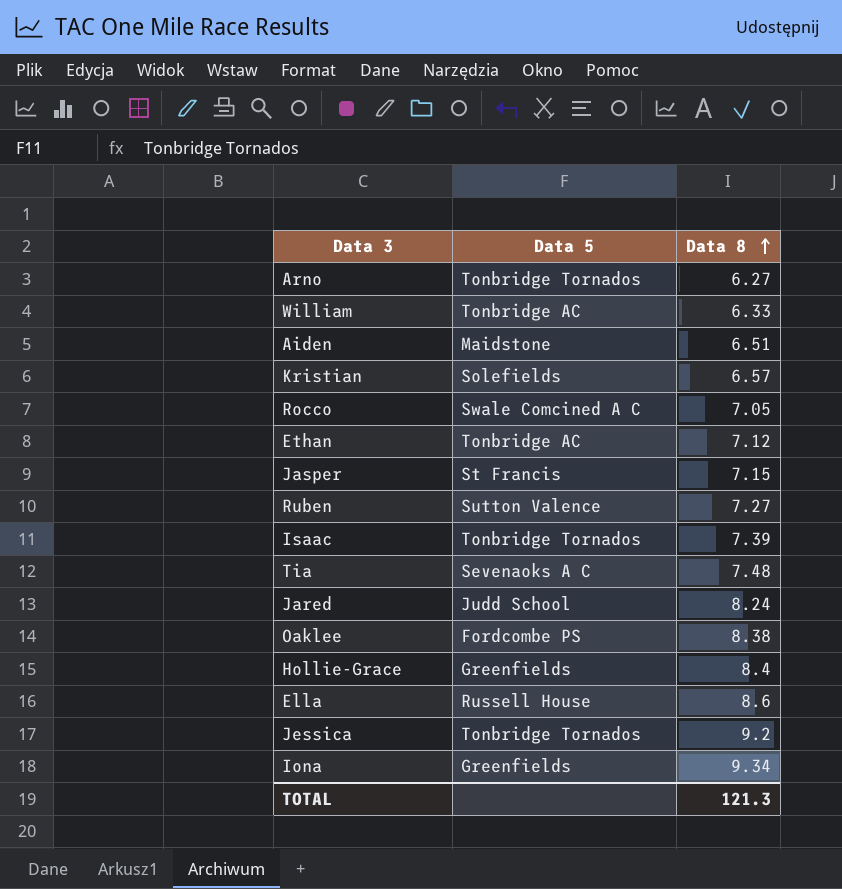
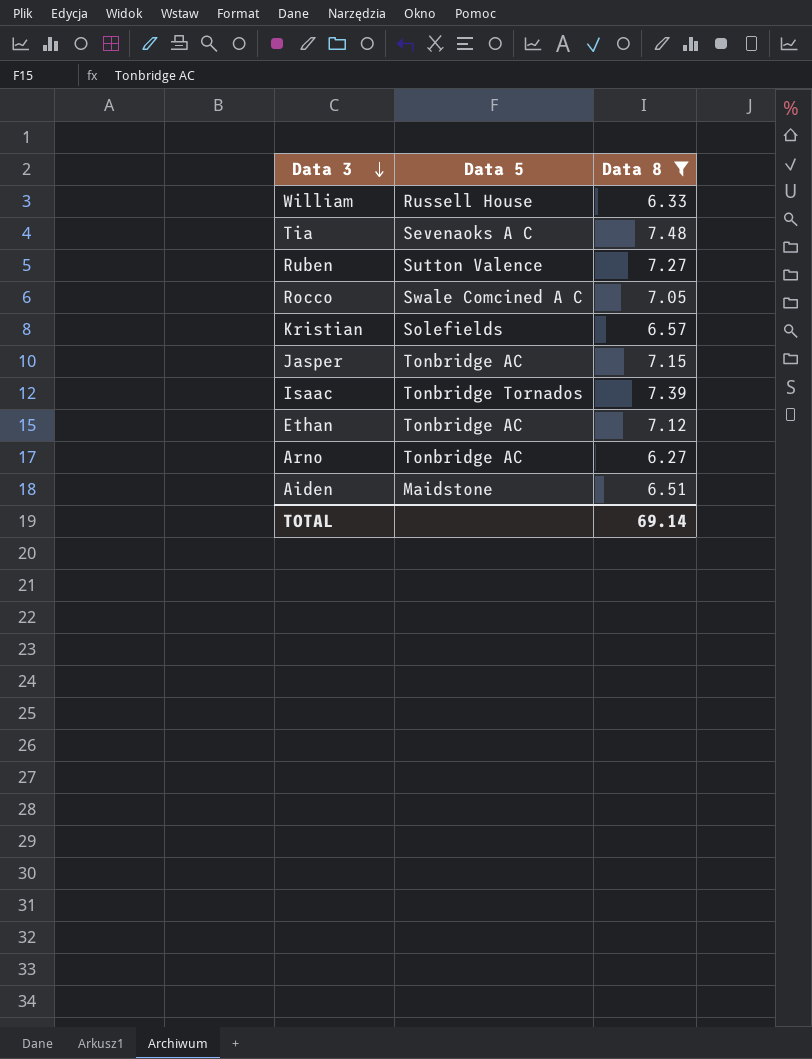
filter: none -> Data 8 <= 7.48
row order: Data 8 ascending -> Data 3 descending
William | Data 5: Tonbridge AC -> Russell House
Jasper | Data 5: St Francis -> Tonbridge AC
Arno | Data 5: Tonbridge Tornados -> Tonbridge AC
TOTAL | Data 8: 121.3 -> 69.14

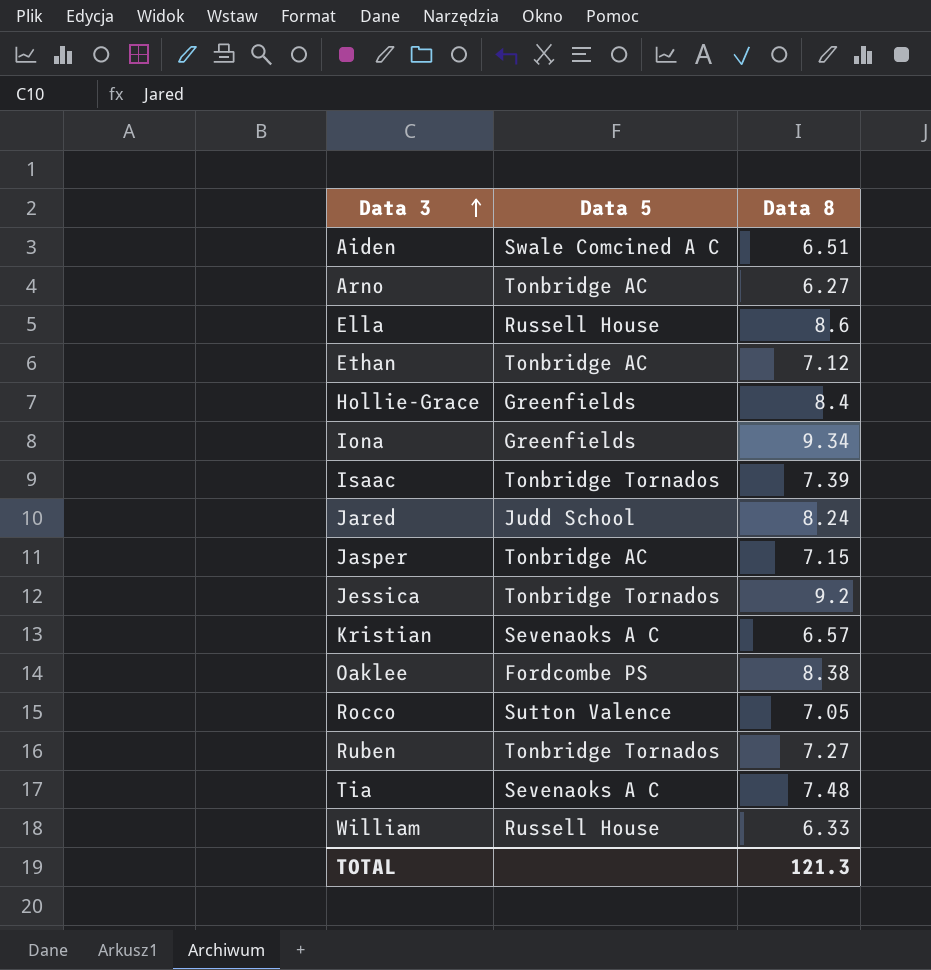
filter: Data 8 <= 7.48 -> none
row order: Data 3 descending -> Data 3 ascending
Aiden | Data 5: Maidstone -> Swale Comcined A C
Kristian | Data 5: Solefields -> Sevenaoks A C
Rocco | Data 5: Swale Comcined A C -> Sutton Valence
Ruben | Data 5: Sutton Valence -> Tonbridge Tornados
TOTAL | Data 8: 69.14 -> 121.3

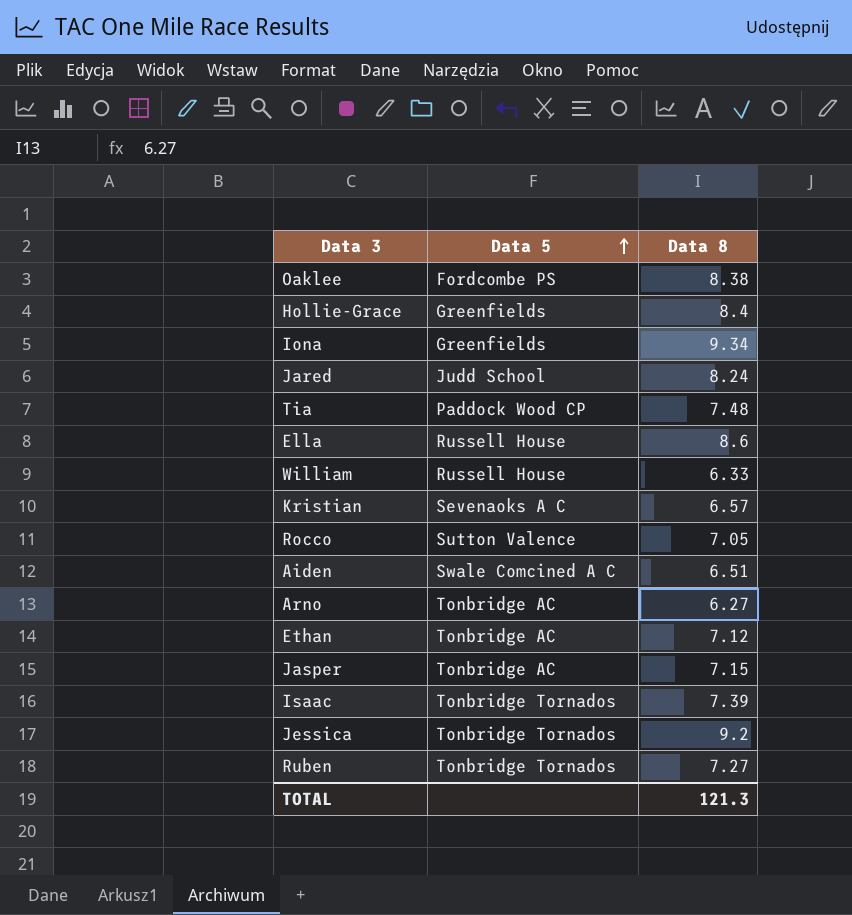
row order: Data 3 ascending -> Data 5 ascending
Tia | Data 5: Sevenaoks A C -> Paddock Wood CP

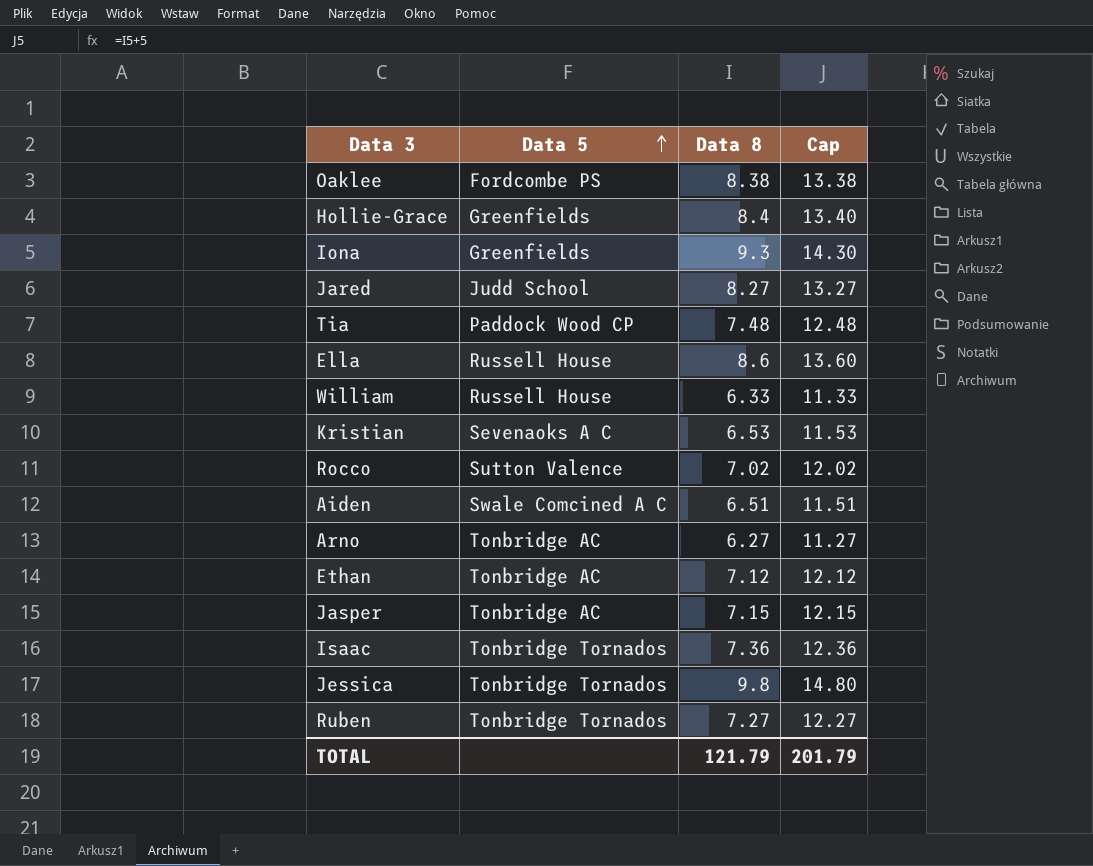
column Cap | formula: none -> [Data 8] + 5
Iona | Data 8: 9.34 -> 9.3
Jared | Data 8: 8.24 -> 8.27
Kristian | Data 8: 6.57 -> 6.53
Rocco | Data 8: 7.05 -> 7.02
Isaac | Data 8: 7.39 -> 7.36
Jessica | Data 8: 9.2 -> 9.8
TOTAL | Data 8: 121.3 -> 121.79

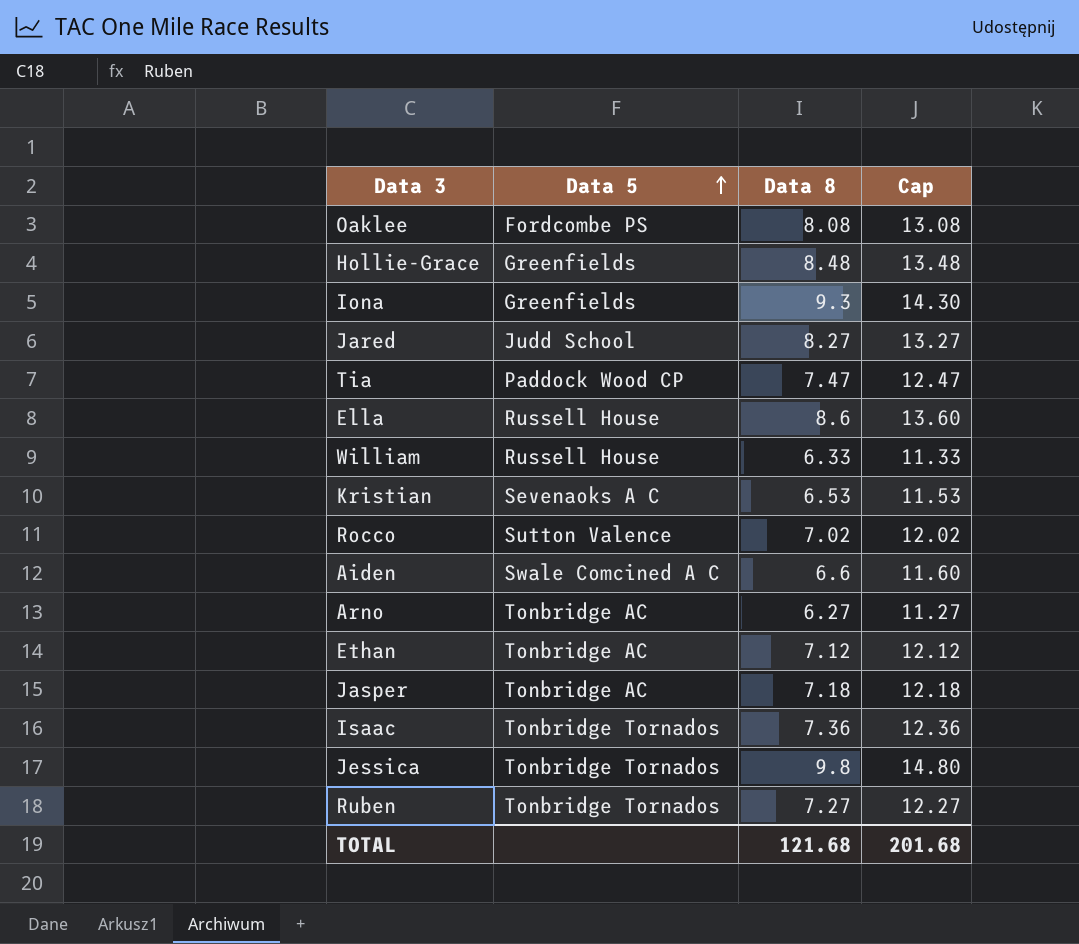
Oaklee | Data 8: 8.38 -> 8.08
Oaklee | Cap: 13.38 -> 13.08
Hollie-Grace | Data 8: 8.4 -> 8.48
Hollie-Grace | Cap: 13.40 -> 13.48
Tia | Data 8: 7.48 -> 7.47
Tia | Cap: 12.48 -> 12.47
Aiden | Data 8: 6.51 -> 6.6
Aiden | Cap: 11.51 -> 11.60
Jasper | Data 8: 7.15 -> 7.18
Jasper | Cap: 12.15 -> 12.18
TOTAL | Data 8: 121.79 -> 121.68
TOTAL | Cap: 201.79 -> 201.68

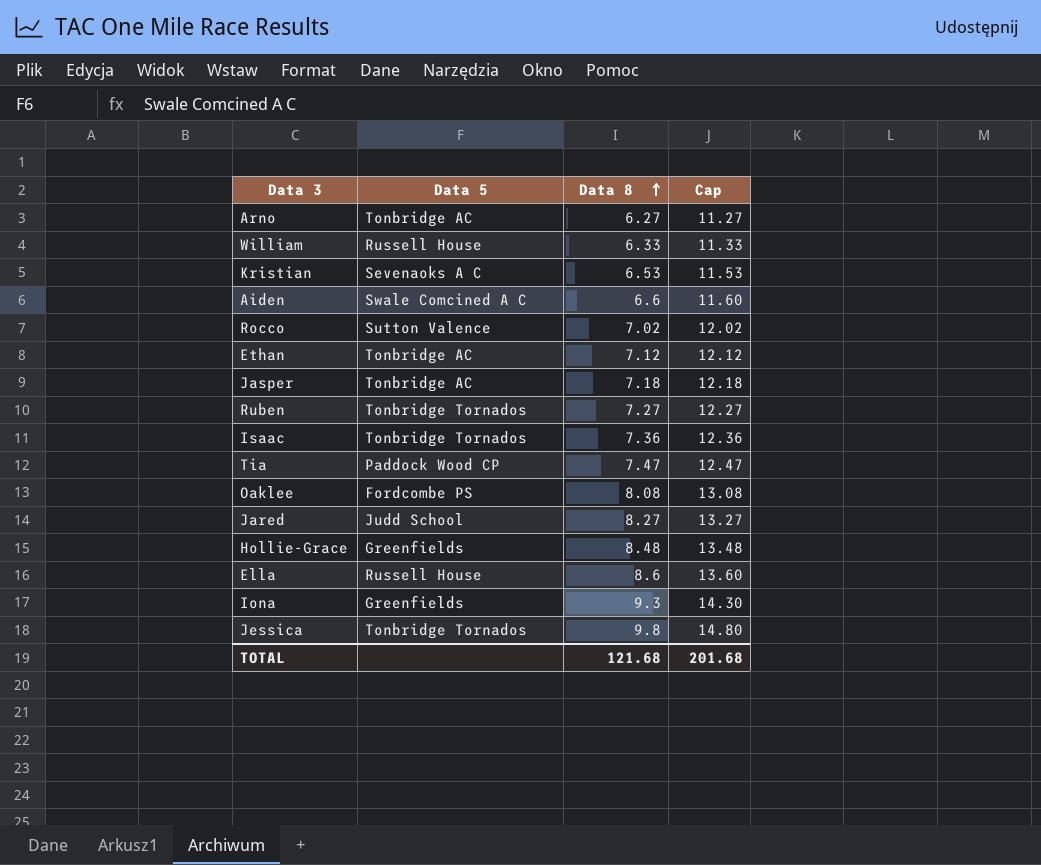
row order: Data 5 ascending -> Data 8 ascending

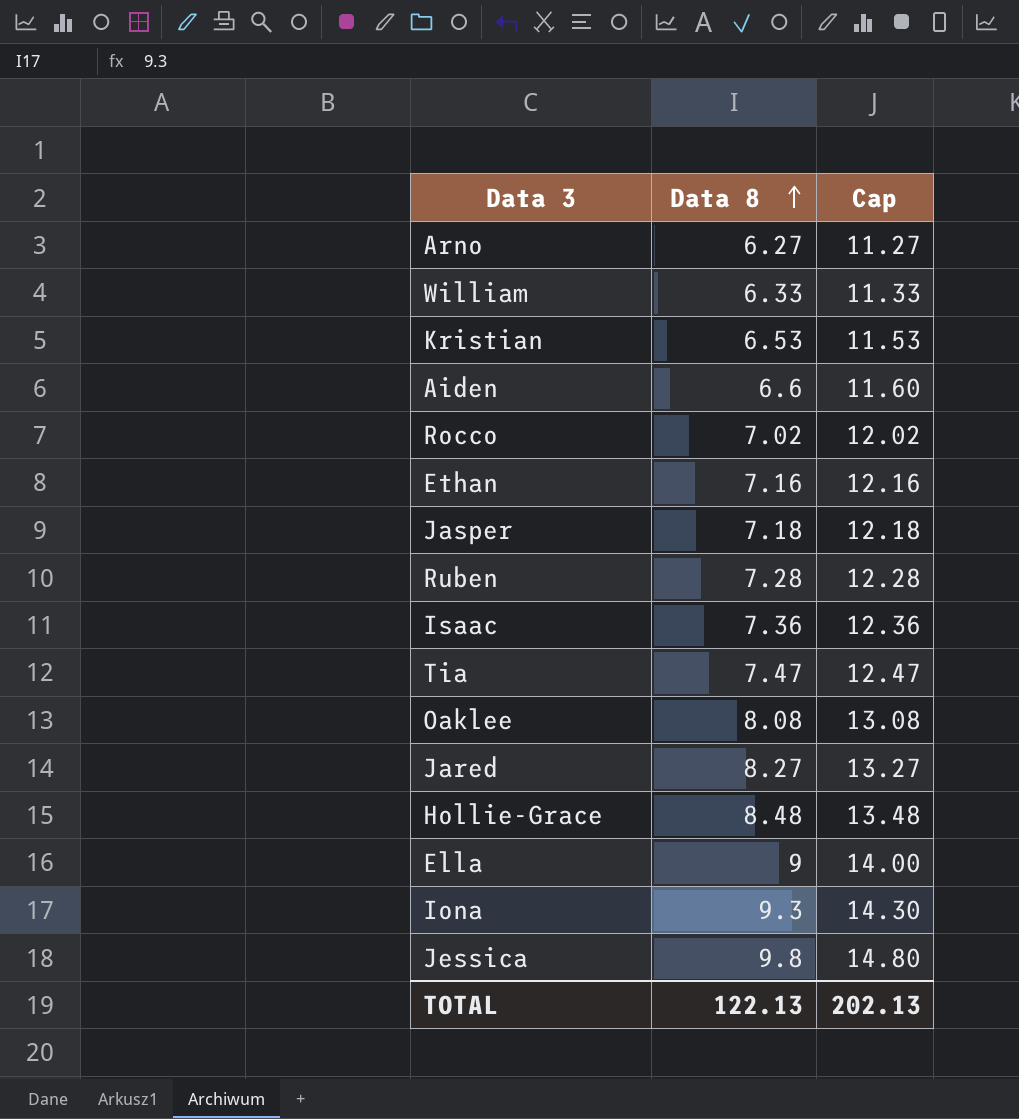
column Data 5 | position: 2 -> none
Ethan | Data 8: 7.12 -> 7.16
Ethan | Cap: 12.12 -> 12.16
Ruben | Data 8: 7.27 -> 7.28
Ruben | Cap: 12.27 -> 12.28
Ella | Data 8: 8.6 -> 9
Ella | Cap: 13.60 -> 14.00
TOTAL | Data 8: 121.68 -> 122.13
TOTAL | Cap: 201.68 -> 202.13

